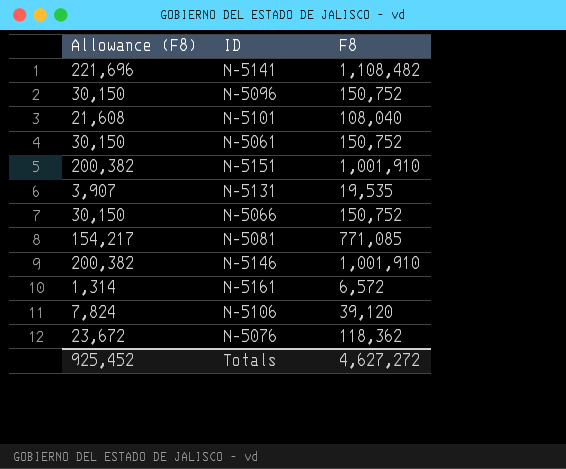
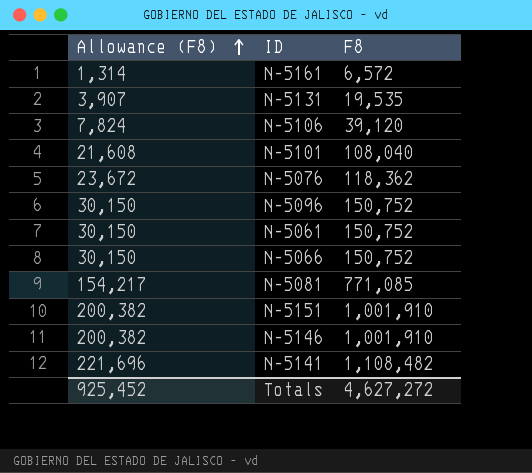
row order: none -> Allowance (F8) ascending

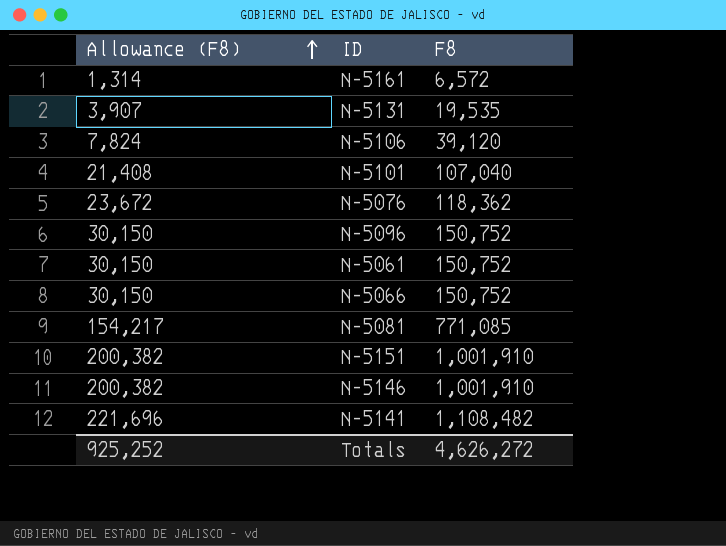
N-5101 | Allowance (F8): 21,608 -> 21,408
N-5101 | F8: 108,040 -> 107,040
Totals | Allowance (F8): 925,452 -> 925,252
Totals | F8: 4,627,272 -> 4,626,272

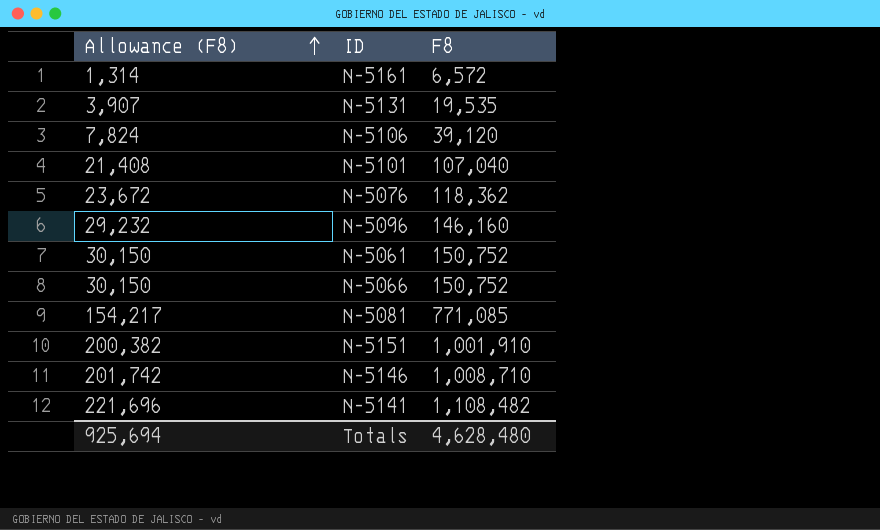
N-5096 | Allowance (F8): 30,150 -> 29,232
N-5096 | F8: 150,752 -> 146,160
N-5146 | Allowance (F8): 200,382 -> 201,742
N-5146 | F8: 1,001,910 -> 1,008,710
Totals | Allowance (F8): 925,252 -> 925,694
Totals | F8: 4,626,272 -> 4,628,480

